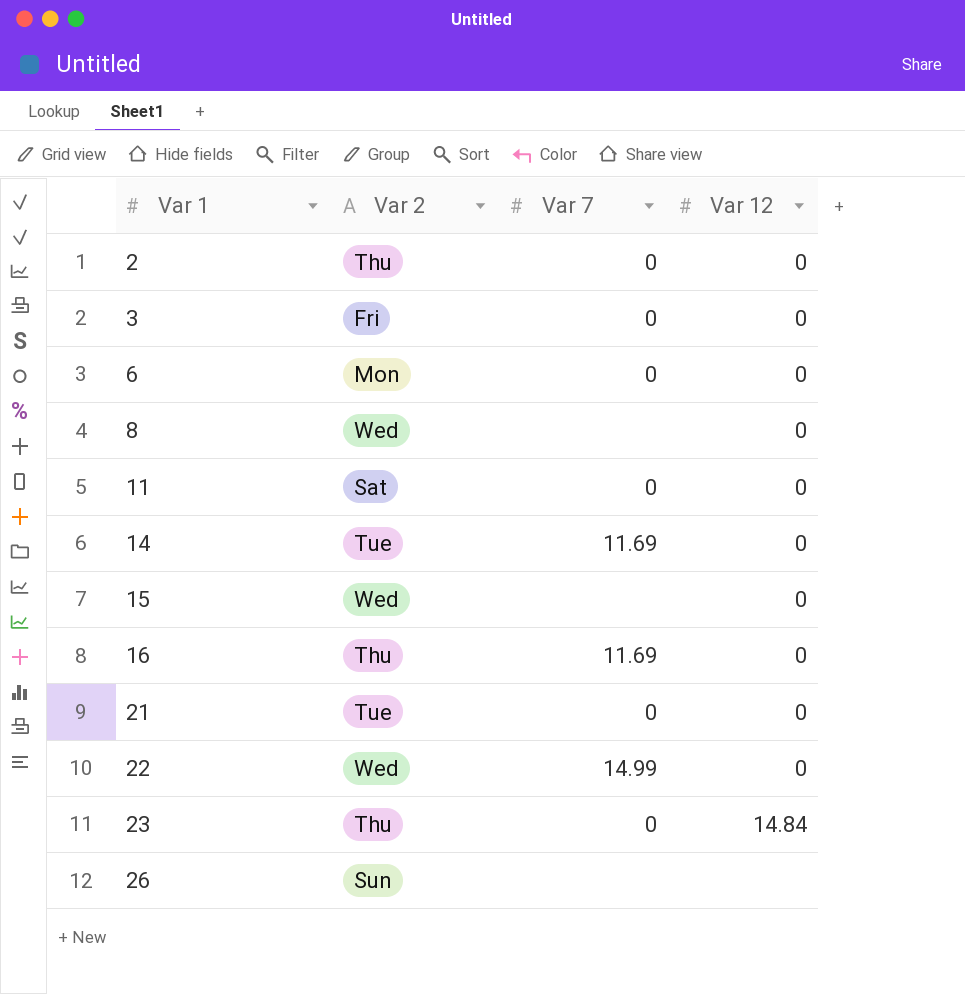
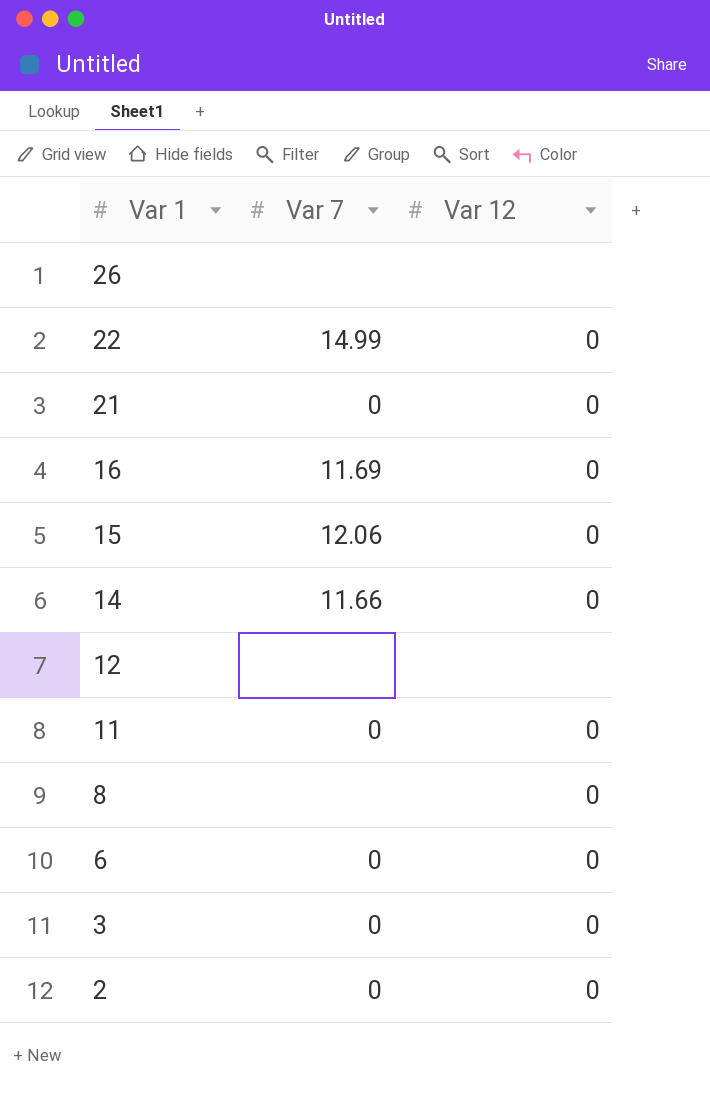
row order: Var 1 ascending -> Var 1 descending
column Var 2 | position: 2 -> none
row 23: Thu | 0 | 14.84 -> none
15 | Var 7: none -> 12.06
14 | Var 7: 11.69 -> 11.66
row 12: none -> none | none

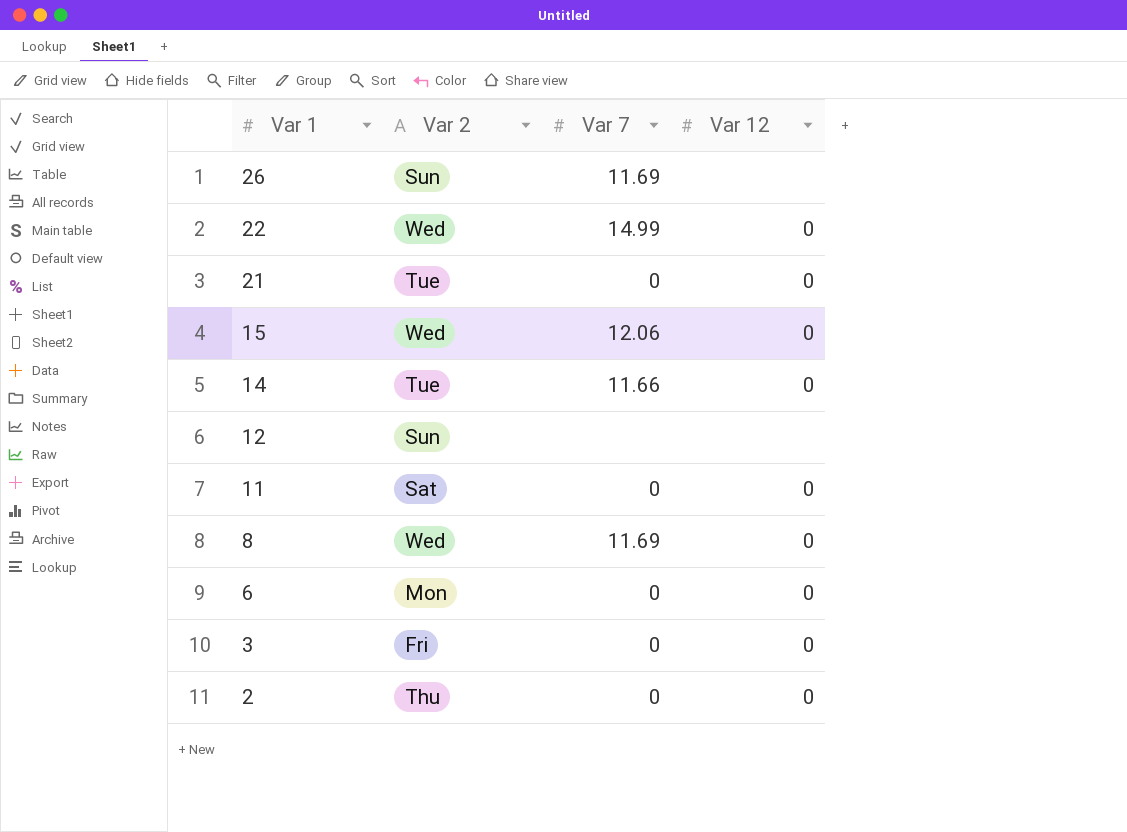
column Var 2 | position: none -> 2
row 16: 11.69 | 0 -> none
26 | Var 7: none -> 11.69
8 | Var 7: none -> 11.69

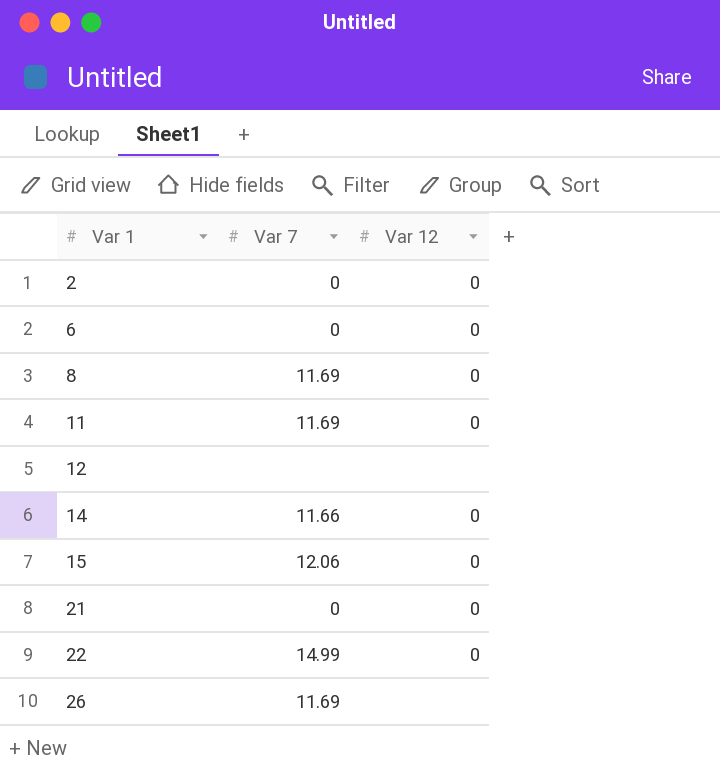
row order: Var 1 descending -> Var 1 ascending
column Var 2 | position: 2 -> none
row 3: Fri | 0 | 0 -> none
11 | Var 7: 0 -> 11.69

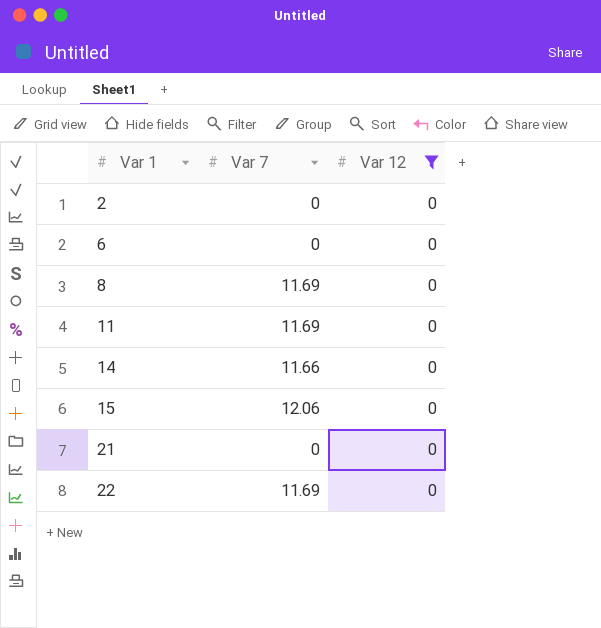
filter: none -> Var 12 = 0
22 | Var 7: 14.99 -> 11.69

